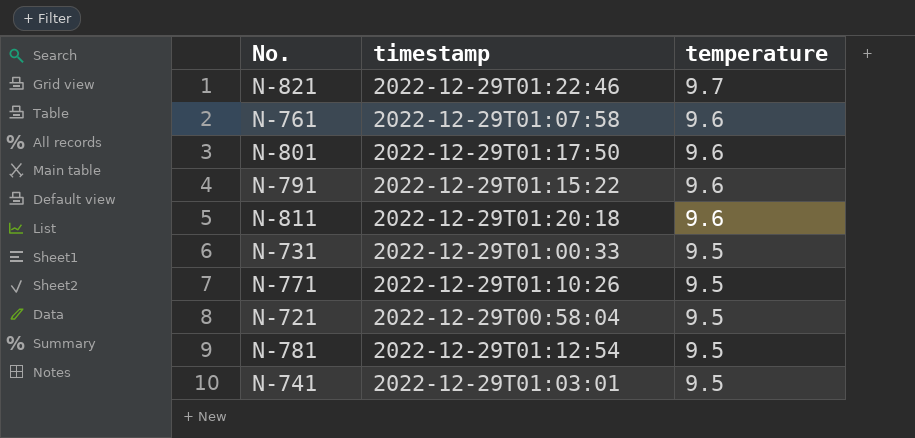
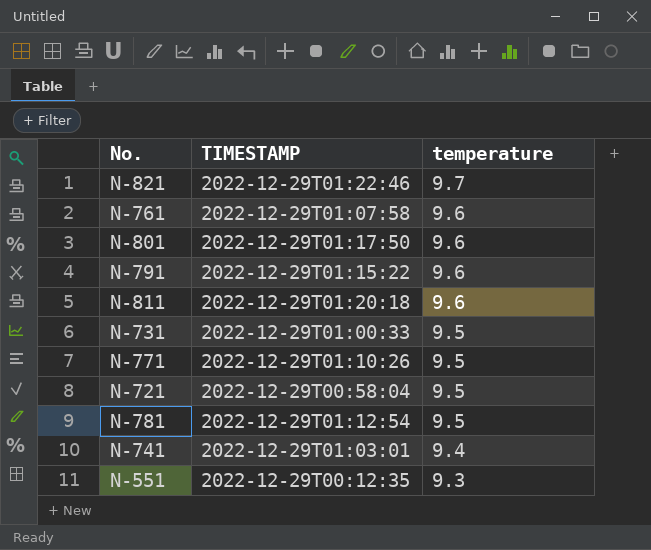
column name: timestamp -> TIMESTAMP
N-741 | temperature: 9.5 -> 9.4
row N-551: none -> 2022-12-29T00:12:35 | 9.3

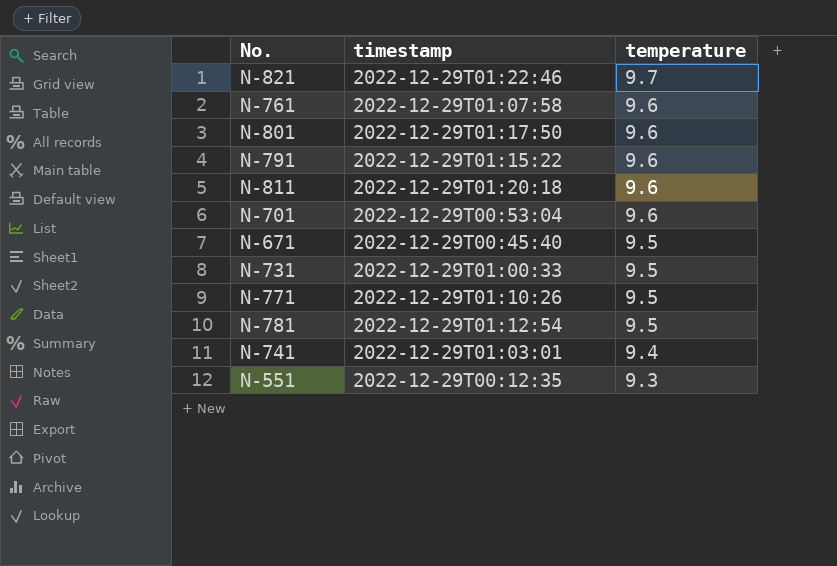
column name: TIMESTAMP -> timestamp
row N-721: 2022-12-29T00:58:04 | 9.5 -> none
row N-701: none -> 2022-12-29T00:53:04 | 9.6
row N-671: none -> 2022-12-29T00:45:40 | 9.5

